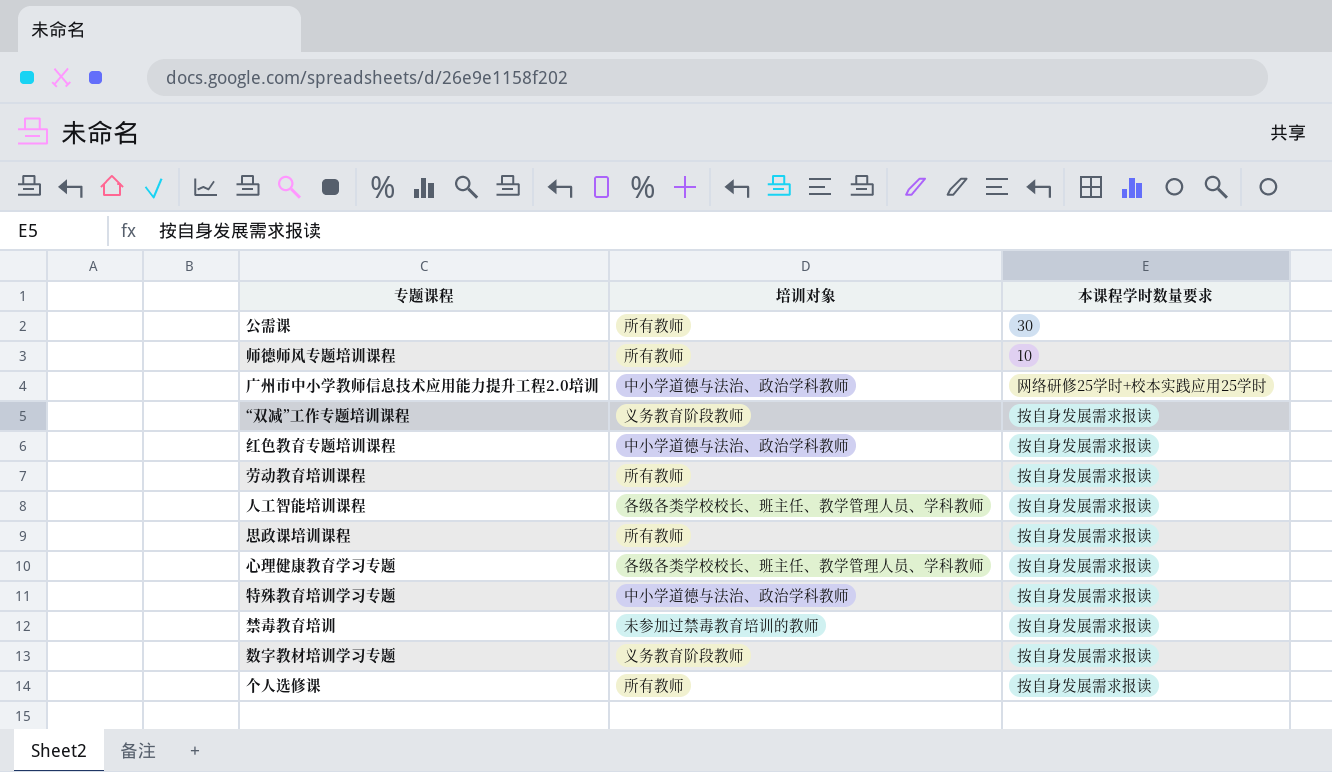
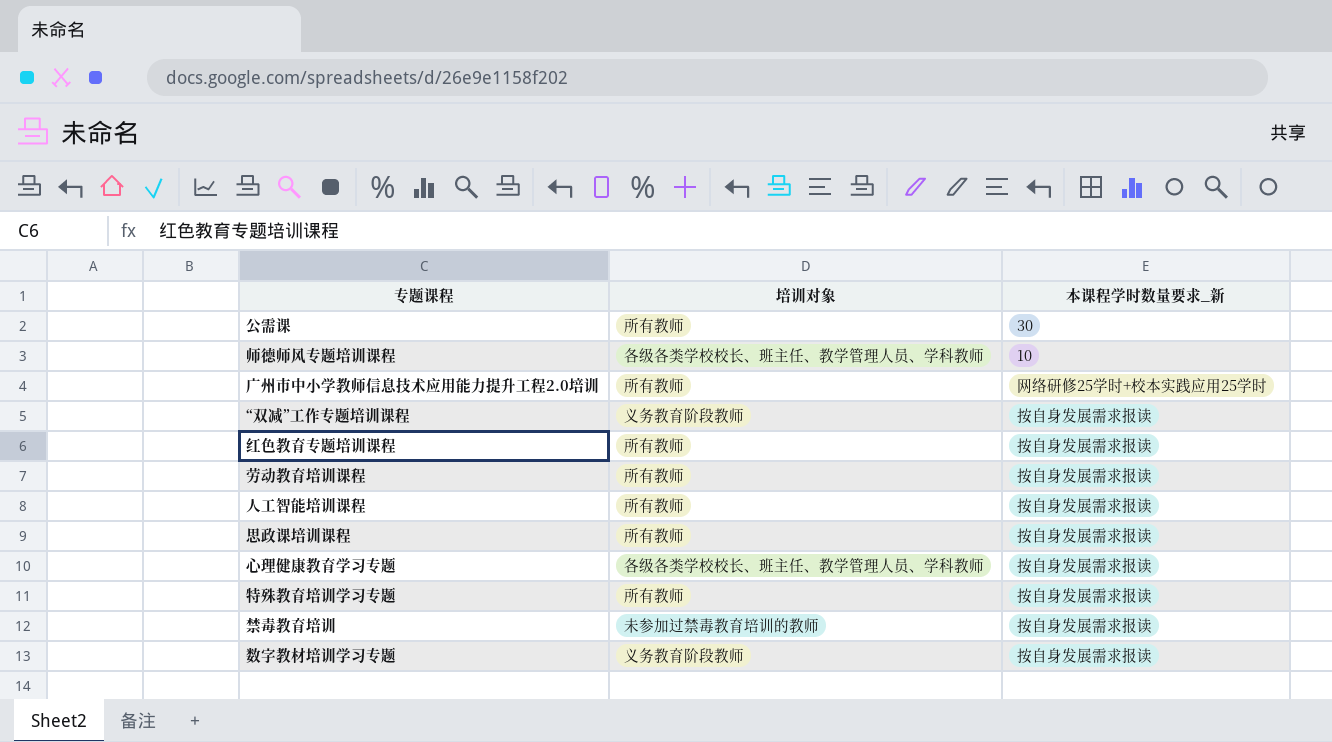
column name: 本课程学时数量要求 -> 本课程学时数量要求_新
row 个人选修课: 所有教师 | 按自身发展需求报读 -> none
师德师风专题培训课程 | 培训对象: 所有教师 -> 各级各类学校校长、班主任、教学管理人员、学科教师
广州市中小学教师信息技术应用能力提升工程2.0培训 | 培训对象: 中小学道德与法治、政治学科教师 -> 所有教师
红色教育专题培训课程 | 培训对象: 中小学道德与法治、政治学科教师 -> 所有教师
人工智能培训课程 | 培训对象: 各级各类学校校长、班主任、教学管理人员、学科教师 -> 所有教师
特殊教育培训学习专题 | 培训对象: 中小学道德与法治、政治学科教师 -> 所有教师

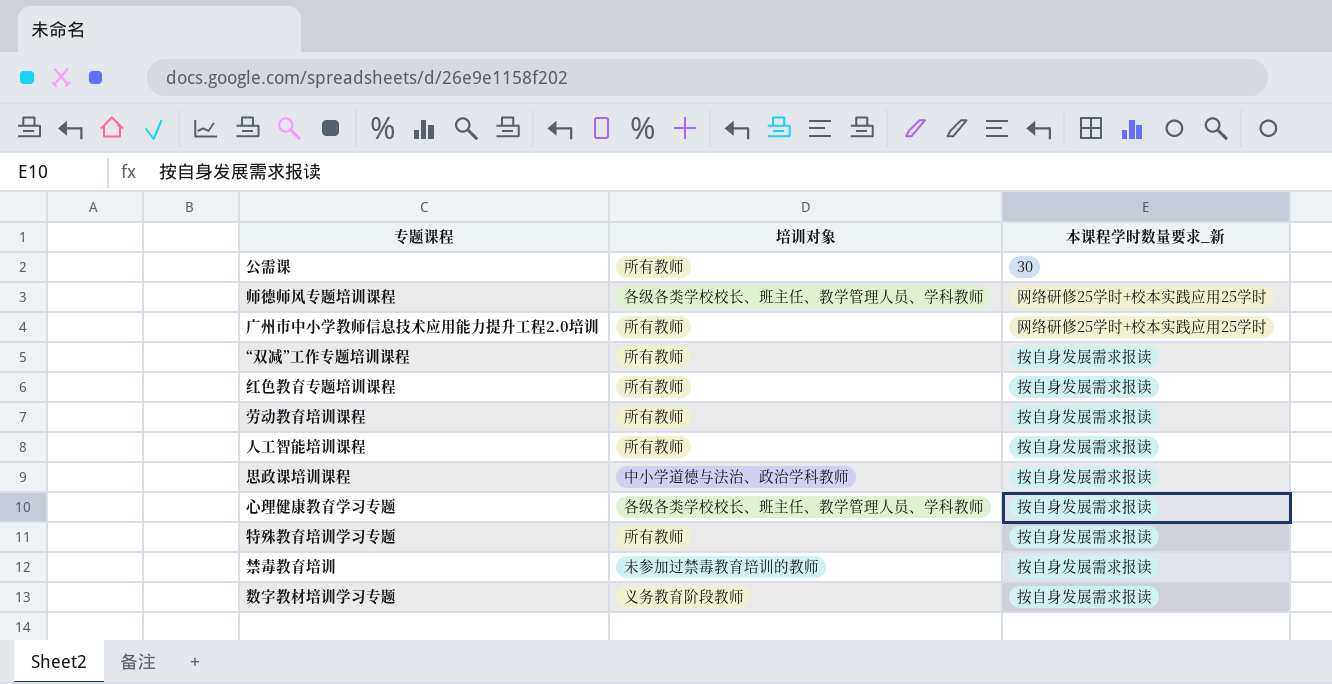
师德师风专题培训课程 | 本课程学时数量要求_新: 10 -> 网络研修25学时+校本实践应用25学时
“双减”工作专题培训课程 | 培训对象: 义务教育阶段教师 -> 所有教师
思政课培训课程 | 培训对象: 所有教师 -> 中小学道德与法治、政治学科教师

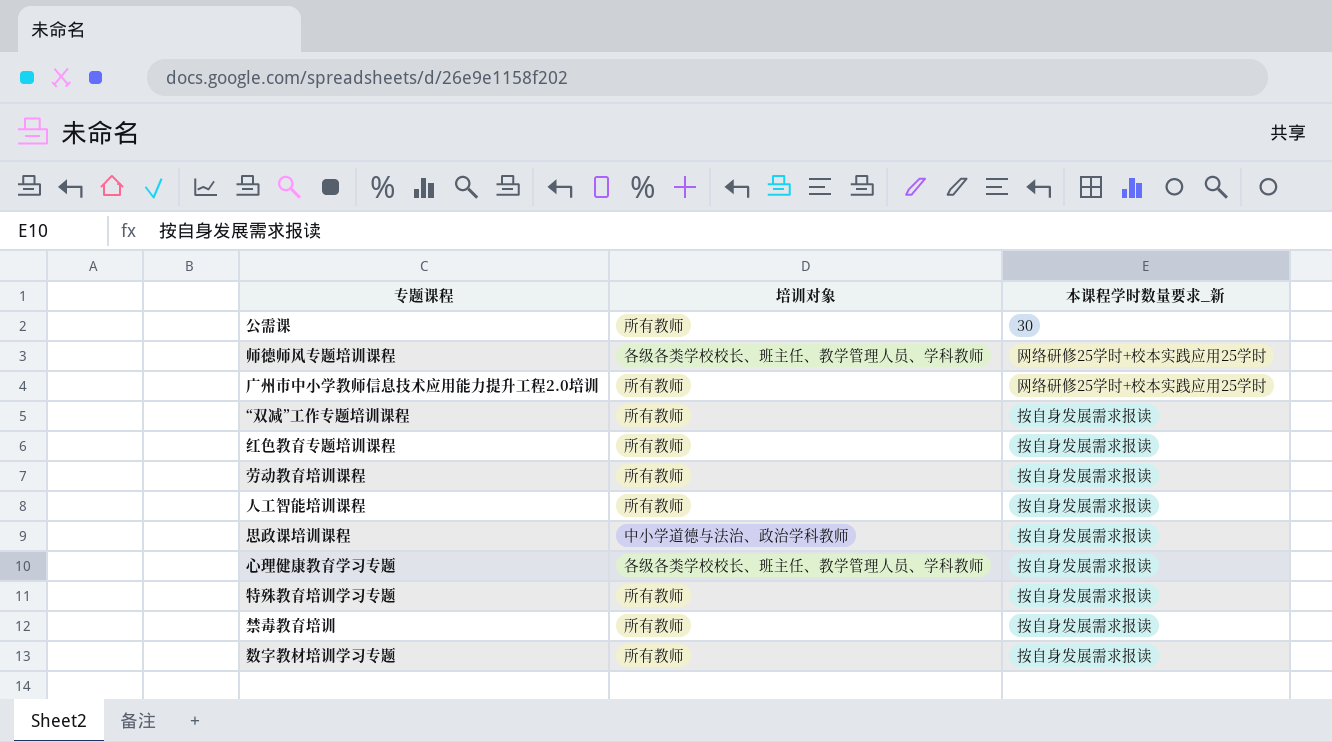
禁毒教育培训 | 培训对象: 未参加过禁毒教育培训的教师 -> 所有教师
数字教材培训学习专题 | 培训对象: 义务教育阶段教师 -> 所有教师

